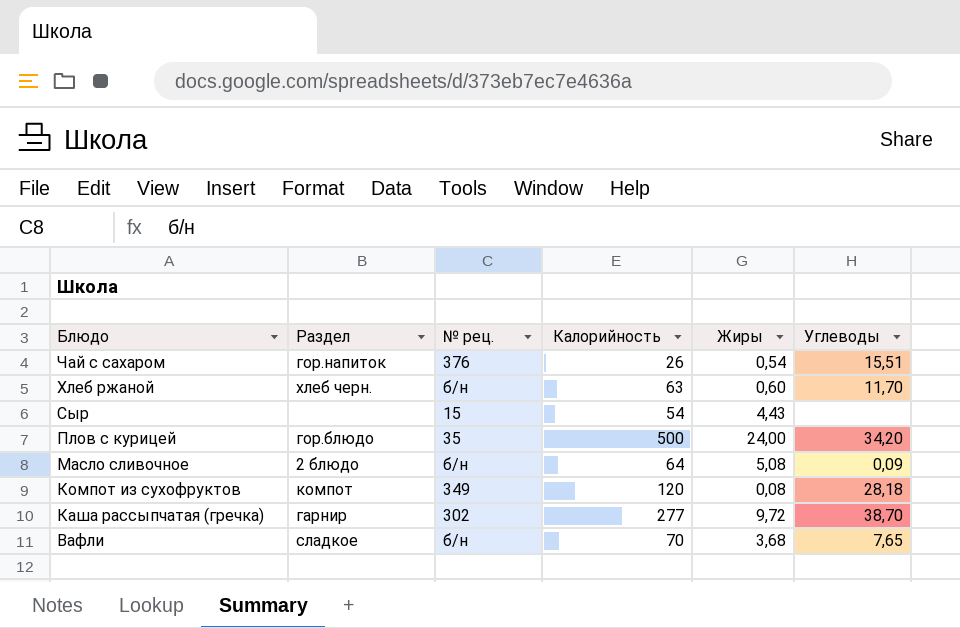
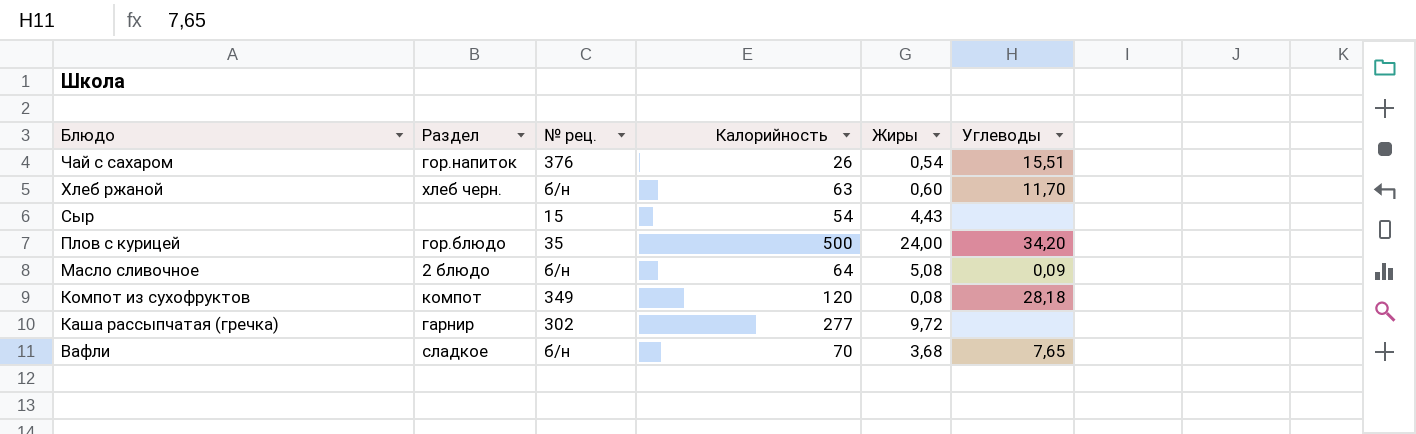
Каша рассыпчатая (гречка) | Углеводы: 38,70 -> none

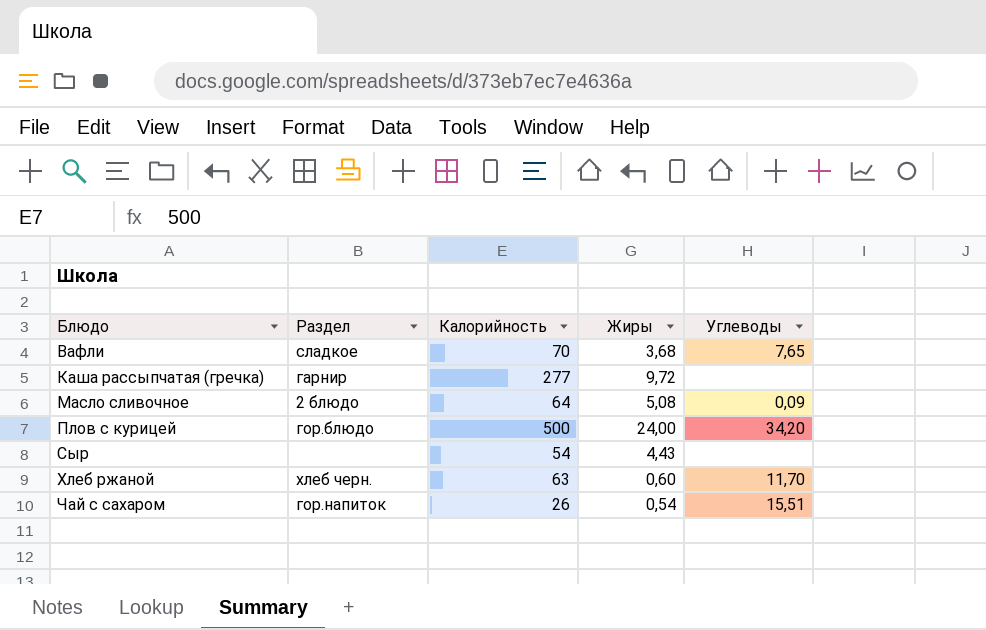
row order: Блюдо descending -> Блюдо ascending
column № рец. | position: 3 -> none
row Компот из сухофруктов: компот | 349 | 120 | 0,08 | 28,18 -> none

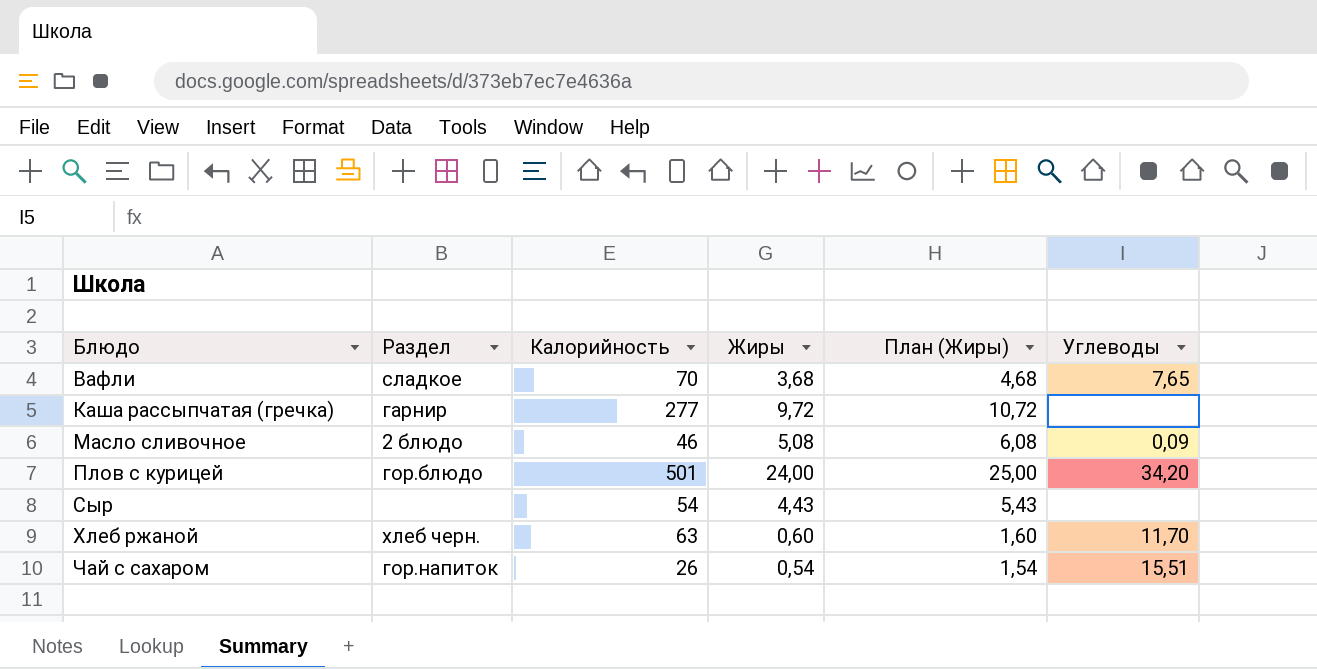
column План (Жиры) | formula: none -> [Жиры] + 1
Масло сливочное | Калорийность: 64 -> 46
Плов с курицей | Калорийность: 500 -> 501

